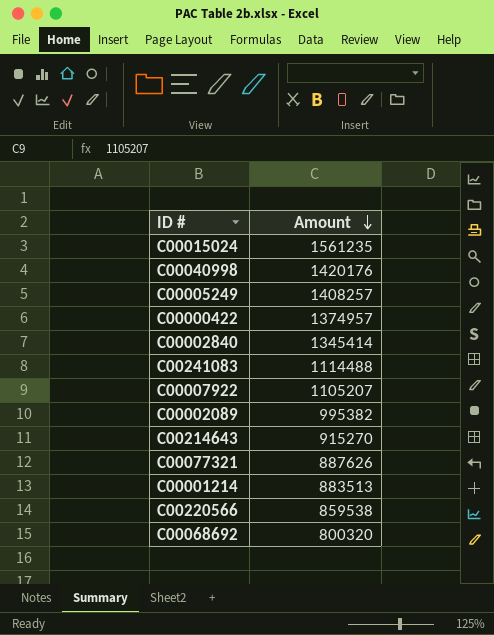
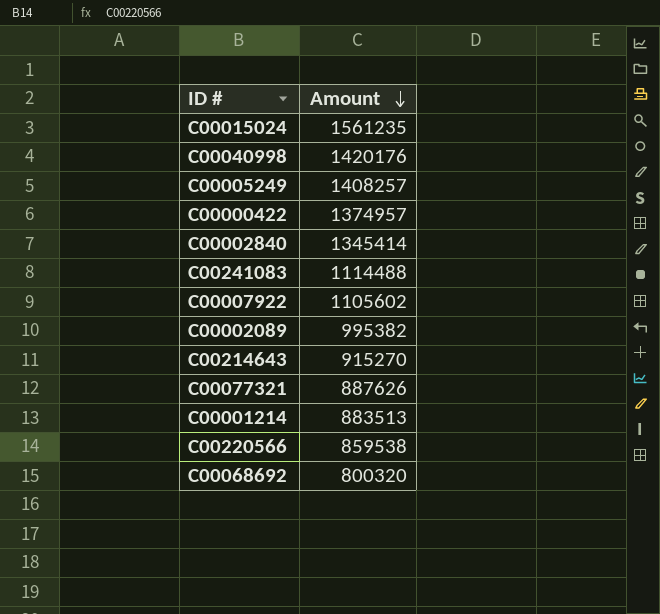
C00007922 | Amount: 1105207 -> 1105602

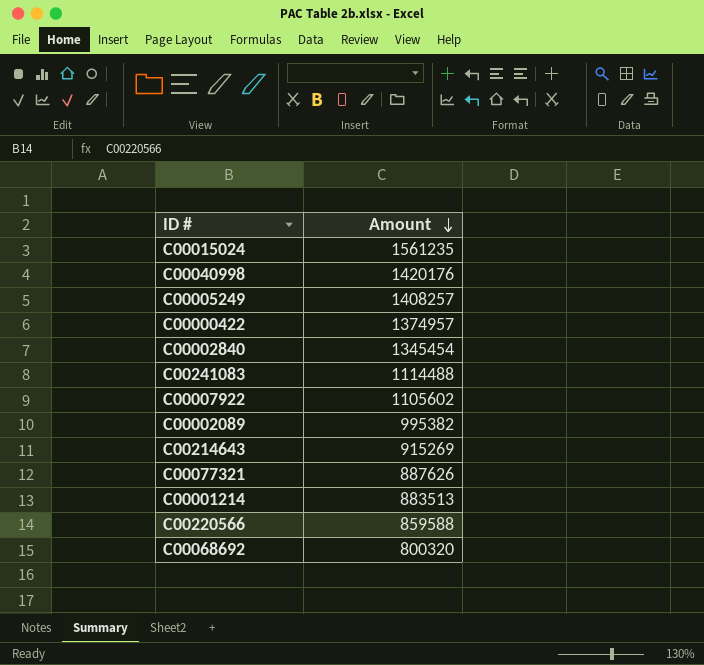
C00002840 | Amount: 1345414 -> 1345454
C00214643 | Amount: 915270 -> 915269
C00220566 | Amount: 859538 -> 859588

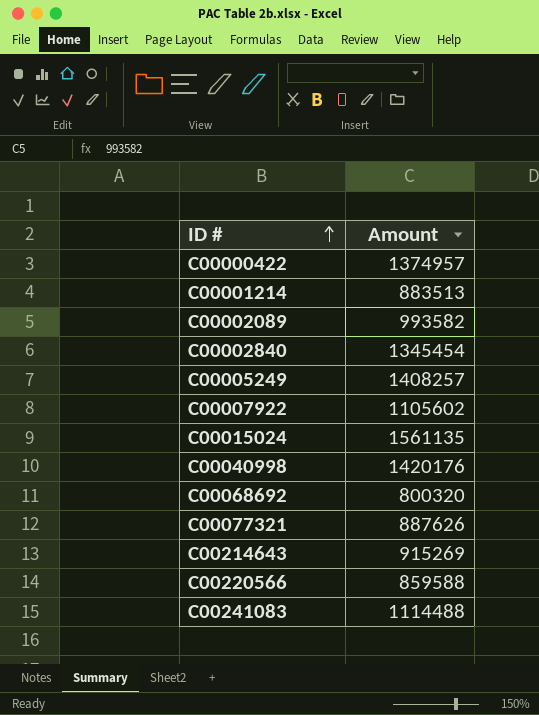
row order: Amount descending -> ID # ascending
C00002089 | Amount: 995382 -> 993582
C00015024 | Amount: 1561235 -> 1561135

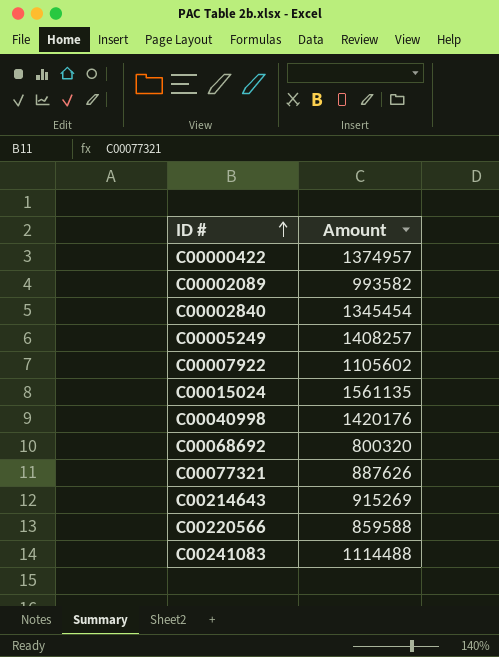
row C00001214: 883513 -> none

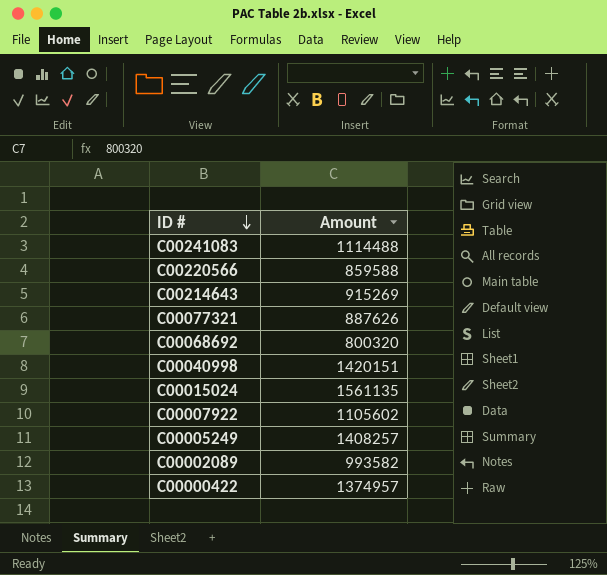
row order: ID # ascending -> ID # descending
row C00002840: 1345454 -> none
C00040998 | Amount: 1420176 -> 1420151

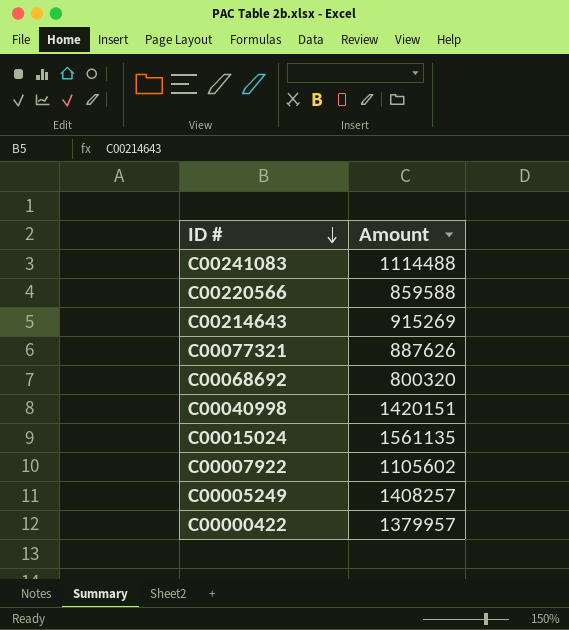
row C00002089: 993582 -> none
C00000422 | Amount: 1374957 -> 1379957

